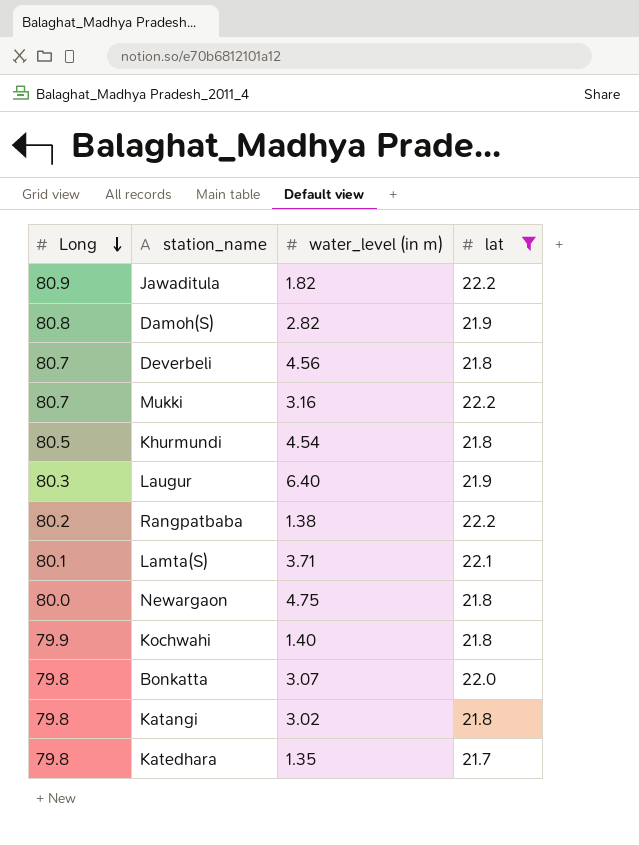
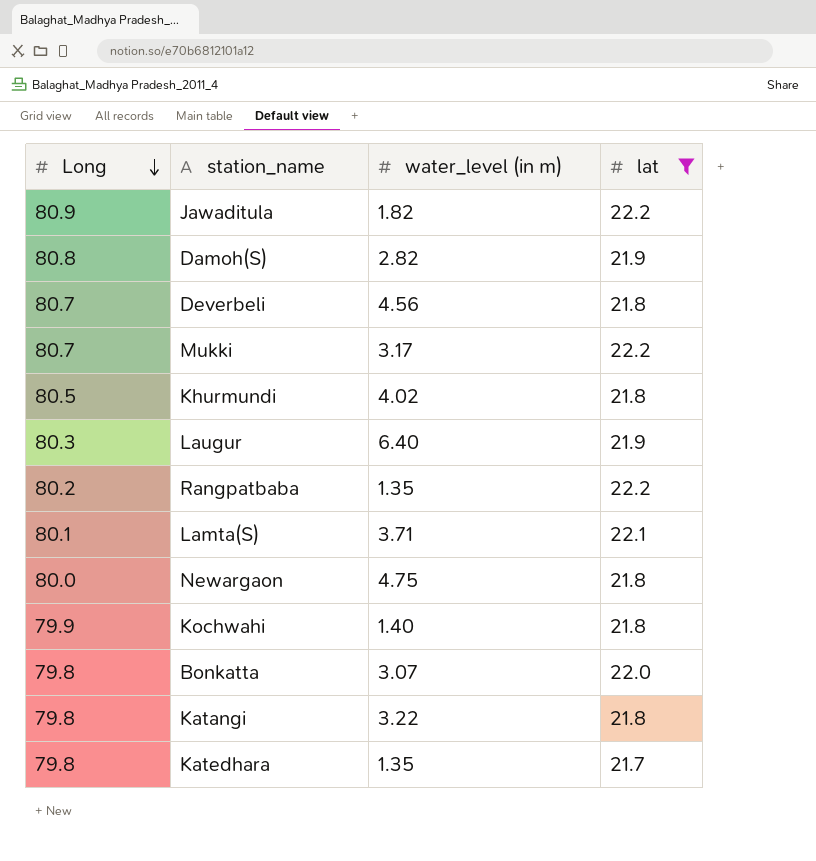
Mukki | water_level (in m): 3.16 -> 3.17
Khurmundi | water_level (in m): 4.54 -> 4.02
Rangpatbaba | water_level (in m): 1.38 -> 1.35
Katangi | water_level (in m): 3.02 -> 3.22

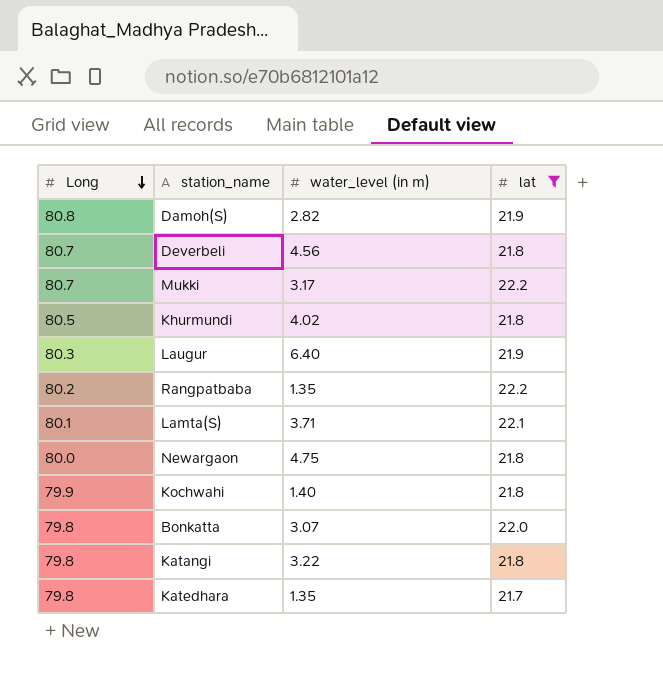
row Jawaditula: 80.9 | 1.82 | 22.2 -> none

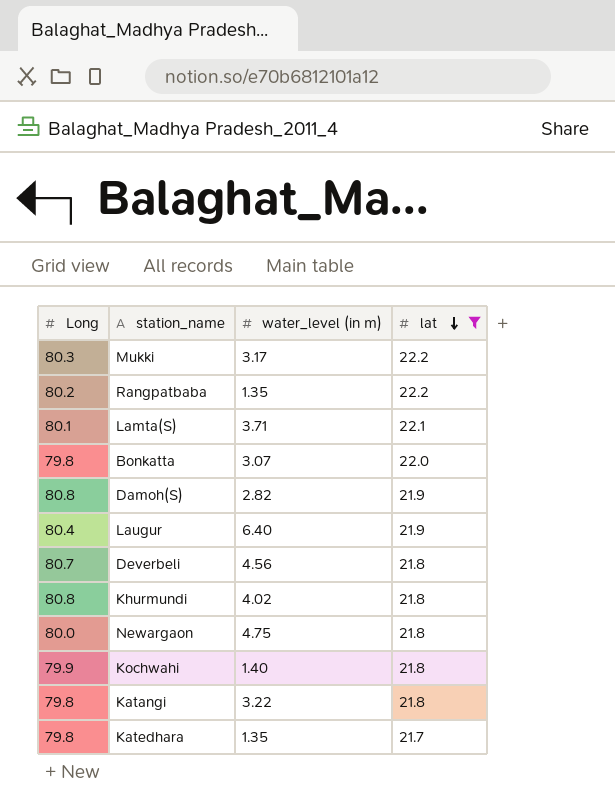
row order: Long descending -> lat descending
Mukki | Long: 80.7 -> 80.3
Laugur | Long: 80.3 -> 80.4
Khurmundi | Long: 80.5 -> 80.8

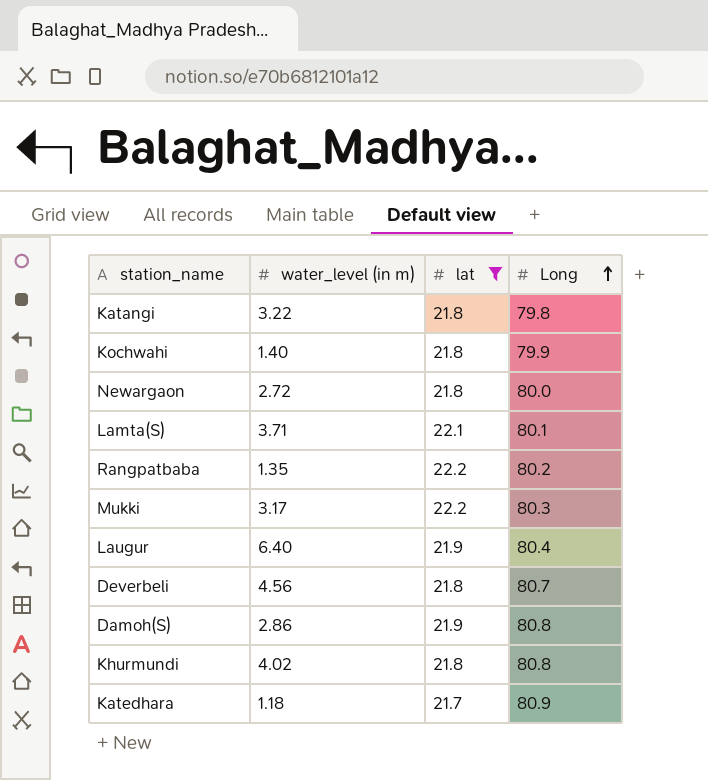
row order: lat descending -> Long ascending
column Long | position: 1 -> 4
row Bonkatta: 79.8 | 3.07 | 22.0 -> none
Newargaon | water_level (in m): 4.75 -> 2.72
Damoh(S) | water_level (in m): 2.82 -> 2.86
Katedhara | water_level (in m): 1.35 -> 1.18
Katedhara | Long: 79.8 -> 80.9

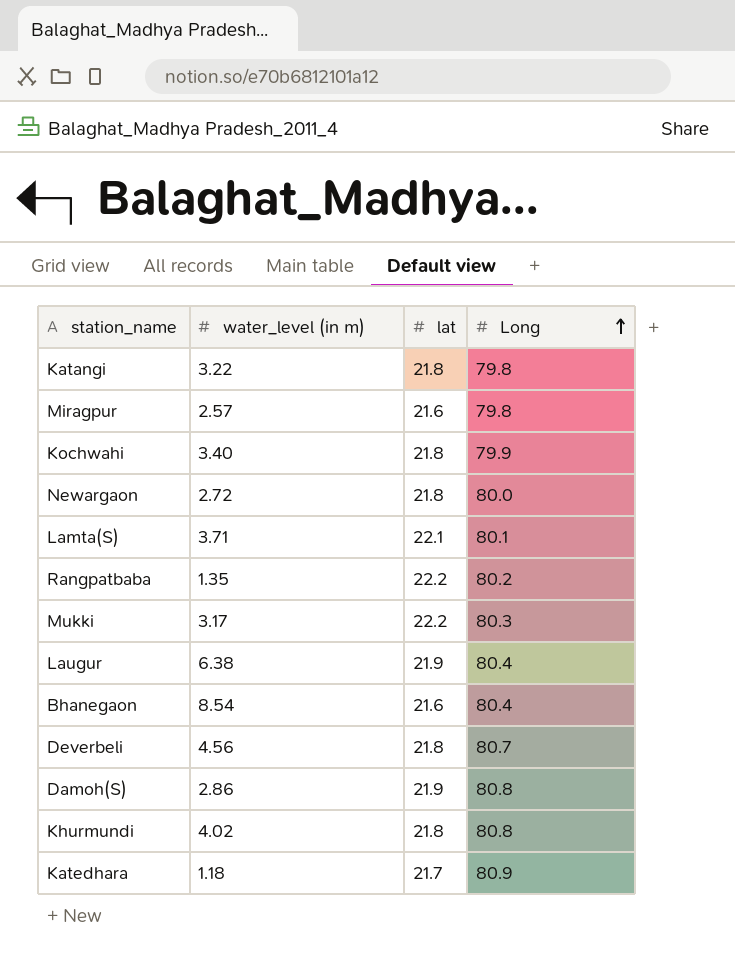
filter: lat != 21.6 -> none
Kochwahi | water_level (in m): 1.40 -> 3.40
Laugur | water_level (in m): 6.40 -> 6.38

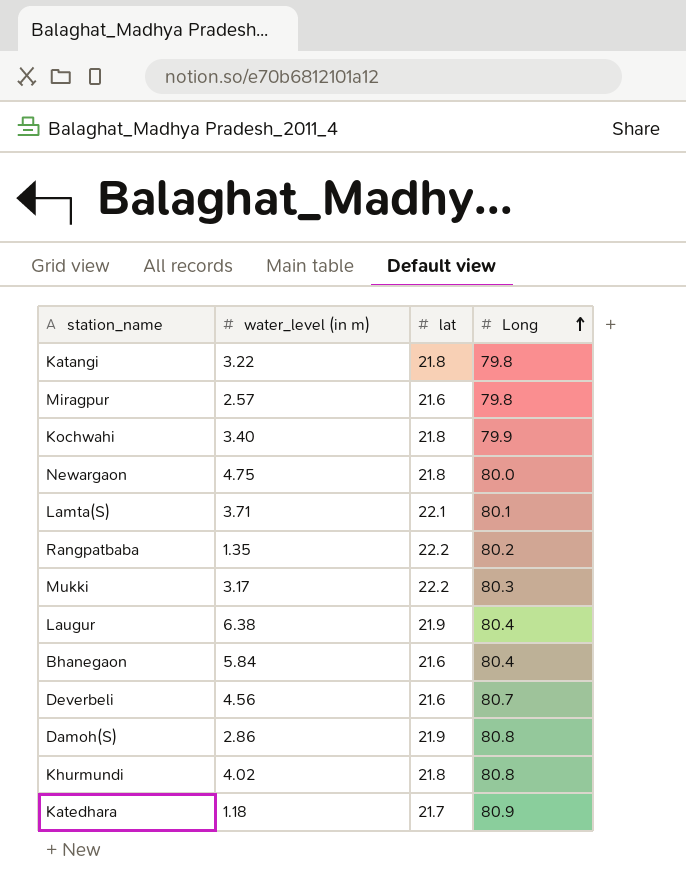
Newargaon | water_level (in m): 2.72 -> 4.75
Bhanegaon | water_level (in m): 8.54 -> 5.84
Deverbeli | lat: 21.8 -> 21.6

